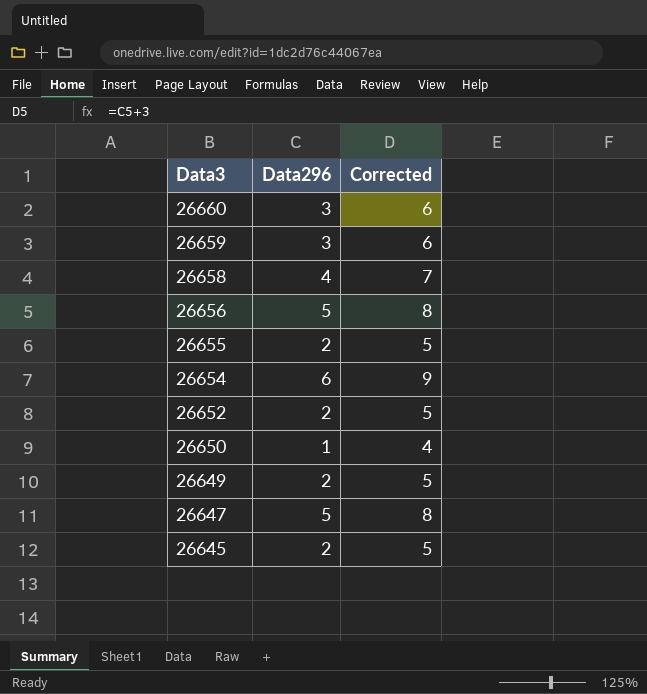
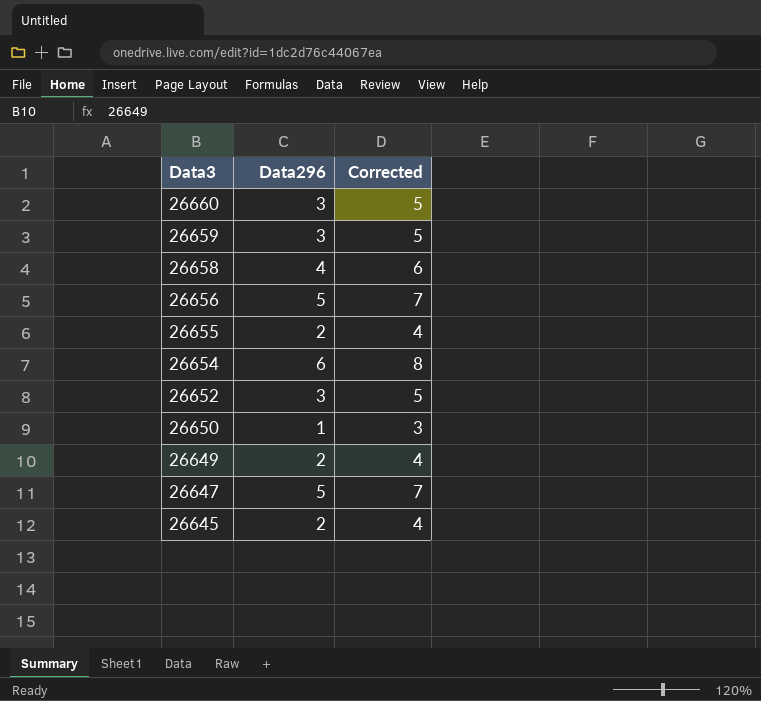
column Corrected | formula: [Data296] + 3 -> [Data296] + 2
26652 | Data296: 2 -> 3

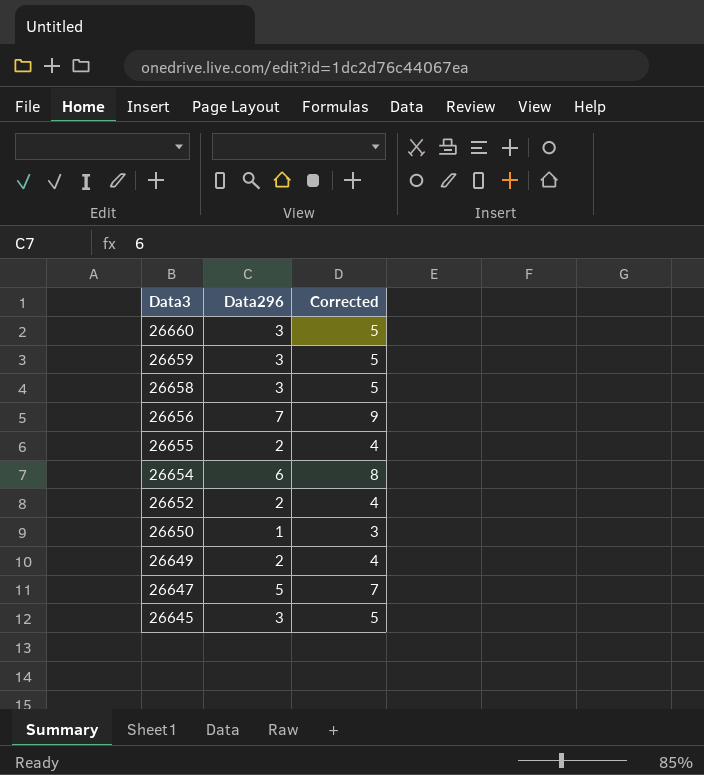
26658 | Data296: 4 -> 3
26658 | Corrected: 6 -> 5
26656 | Data296: 5 -> 7
26656 | Corrected: 7 -> 9
26652 | Data296: 3 -> 2
26652 | Corrected: 5 -> 4
26645 | Data296: 2 -> 3
26645 | Corrected: 4 -> 5

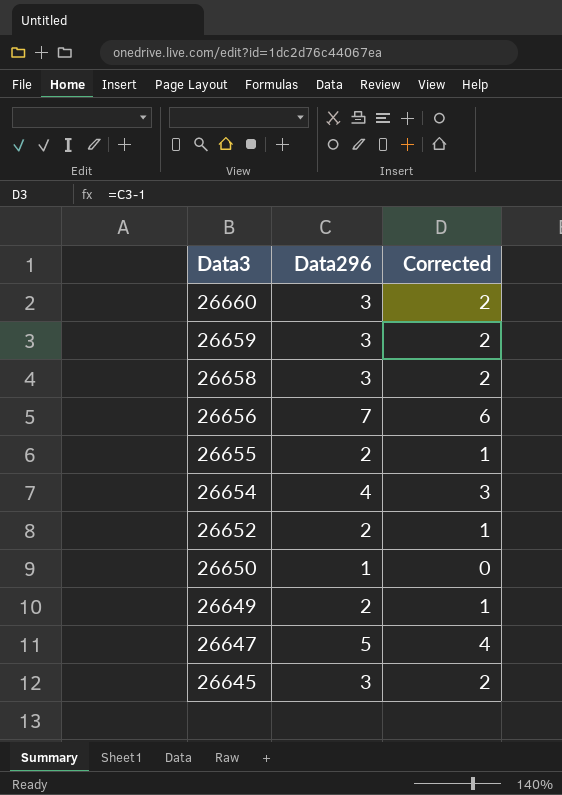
column Corrected | formula: [Data296] + 2 -> [Data296] - 1
26654 | Data296: 6 -> 4

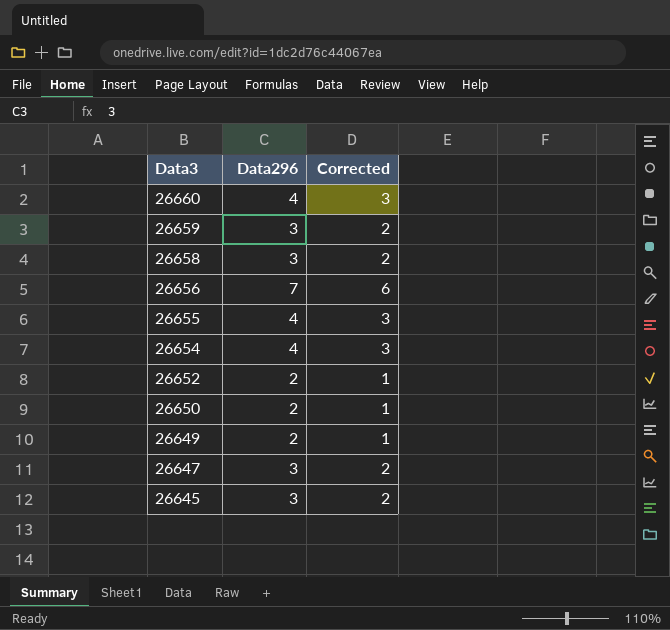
26660 | Data296: 3 -> 4
26660 | Corrected: 2 -> 3
26655 | Data296: 2 -> 4
26655 | Corrected: 1 -> 3
26650 | Data296: 1 -> 2
26650 | Corrected: 0 -> 1
26647 | Data296: 5 -> 3
26647 | Corrected: 4 -> 2

